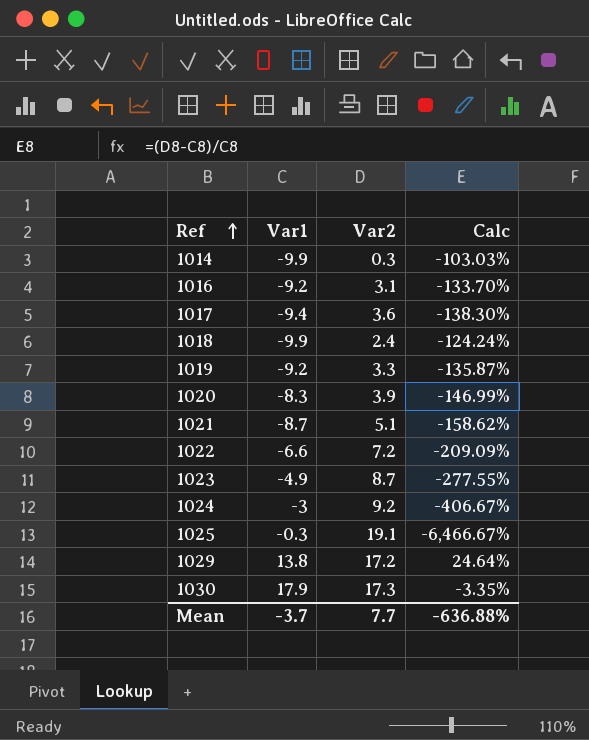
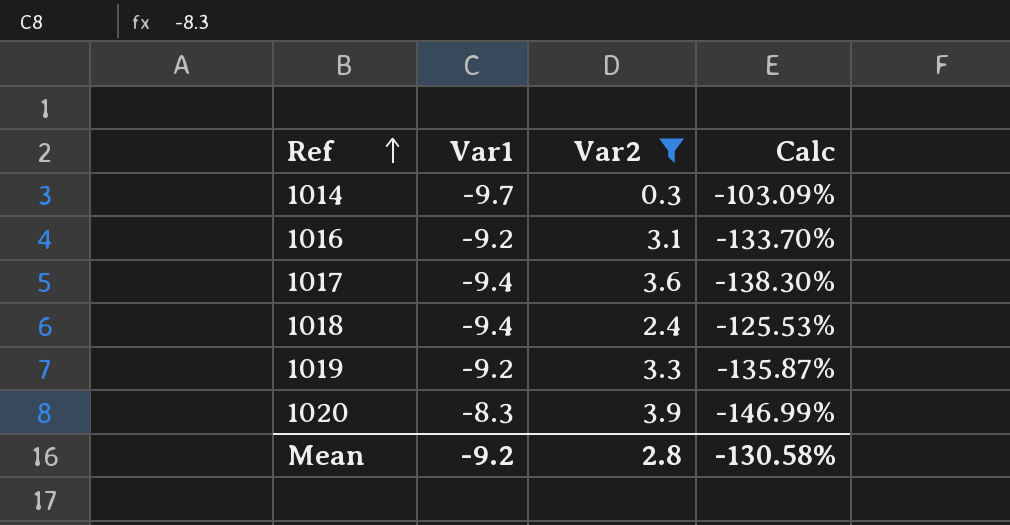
filter: none -> Var2 <= 3.9
1014 | Var1: -9.9 -> -9.7
1014 | Calc: -103.03% -> -103.09%
1018 | Var1: -9.9 -> -9.4
1018 | Calc: -124.24% -> -125.53%
Mean | Var1: -3.7 -> -9.2
Mean | Var2: 7.7 -> 2.8
Mean | Calc: -636.88% -> -130.58%

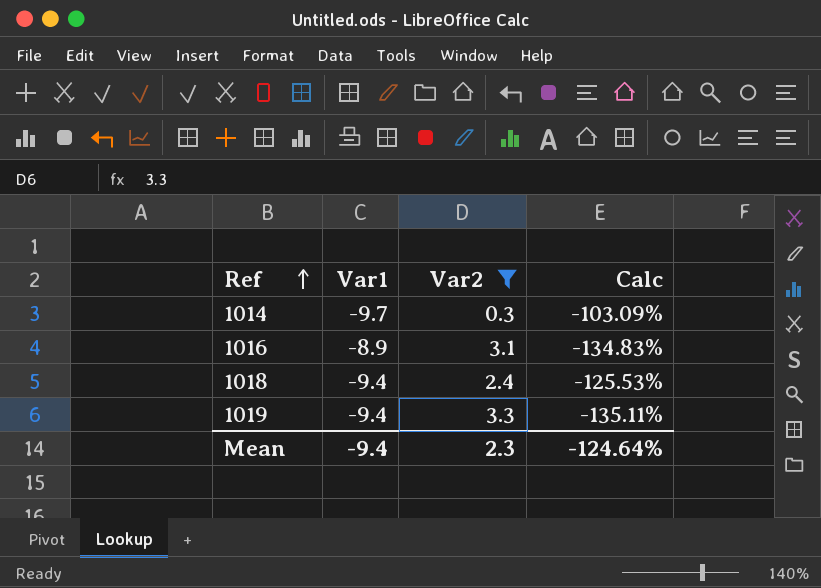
row 1017: -9.4 | 3.6 | -138.30% -> none
row 1020: -8.3 | 3.9 | -146.99% -> none
1016 | Var1: -9.2 -> -8.9
1016 | Calc: -133.70% -> -134.83%
1019 | Var1: -9.2 -> -9.4
1019 | Calc: -135.87% -> -135.11%
Mean | Var1: -9.2 -> -9.4
Mean | Var2: 2.8 -> 2.3
Mean | Calc: -130.58% -> -124.64%

